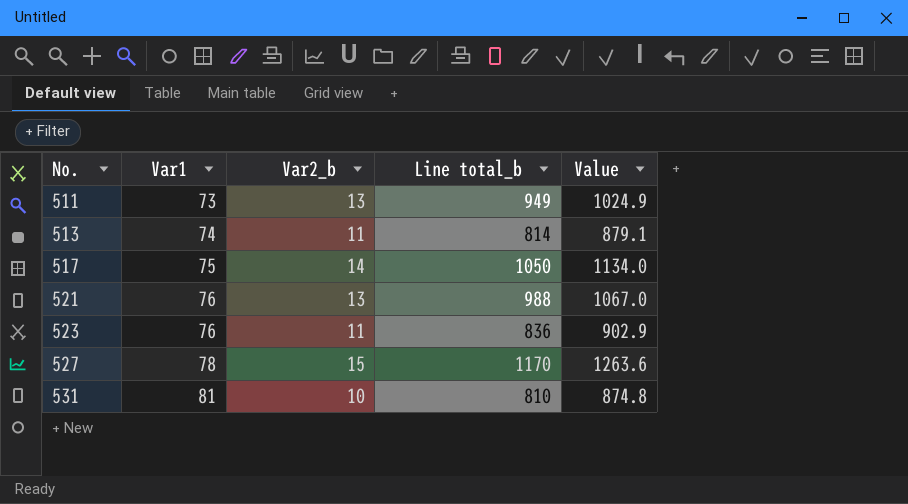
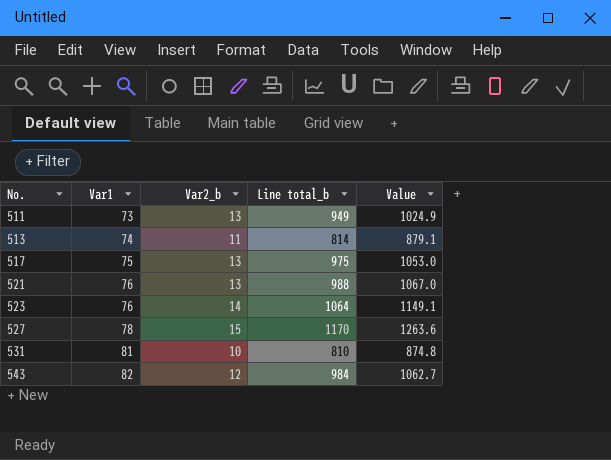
517 | Var2_b: 14 -> 13
517 | Line total_b: 1050 -> 975
517 | Value: 1134.0 -> 1053.0
523 | Var2_b: 11 -> 14
523 | Line total_b: 836 -> 1064
523 | Value: 902.9 -> 1149.1
row 543: none -> 82 | 12 | 984 | 1062.7

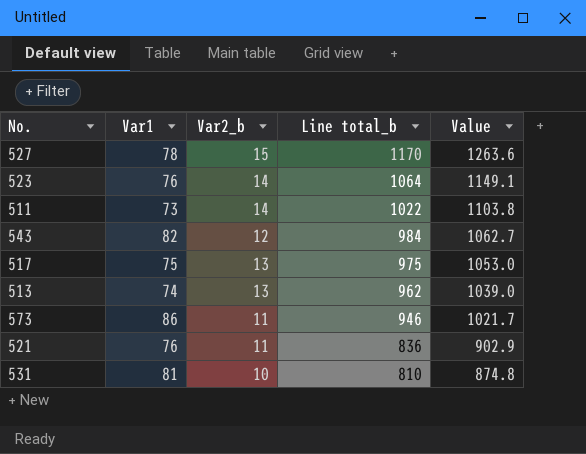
row order: No. ascending -> Line total_b descending
511 | Var2_b: 13 -> 14
511 | Line total_b: 949 -> 1022
511 | Value: 1024.9 -> 1103.8
513 | Var2_b: 11 -> 13
513 | Line total_b: 814 -> 962
513 | Value: 879.1 -> 1039.0
row 573: none -> 86 | 11 | 946 | 1021.7
521 | Var2_b: 13 -> 11
521 | Line total_b: 988 -> 836
521 | Value: 1067.0 -> 902.9

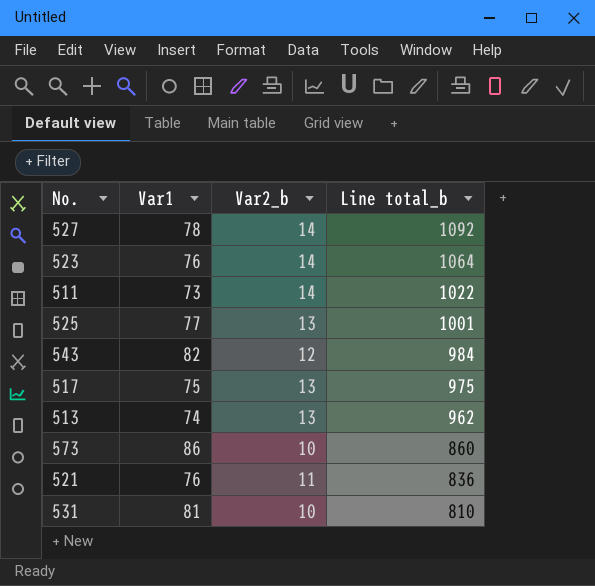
column Value | formula: [Line total_b] * 1.08 -> none
527 | Var2_b: 15 -> 14
527 | Line total_b: 1170 -> 1092
row 525: none -> 77 | 13 | 1001
573 | Var2_b: 11 -> 10
573 | Line total_b: 946 -> 860

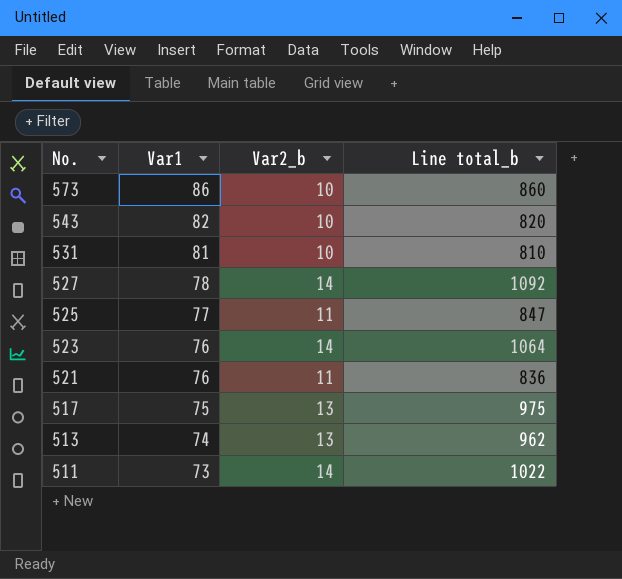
row order: Line total_b descending -> No. descending
543 | Var2_b: 12 -> 10
543 | Line total_b: 984 -> 820
525 | Var2_b: 13 -> 11
525 | Line total_b: 1001 -> 847

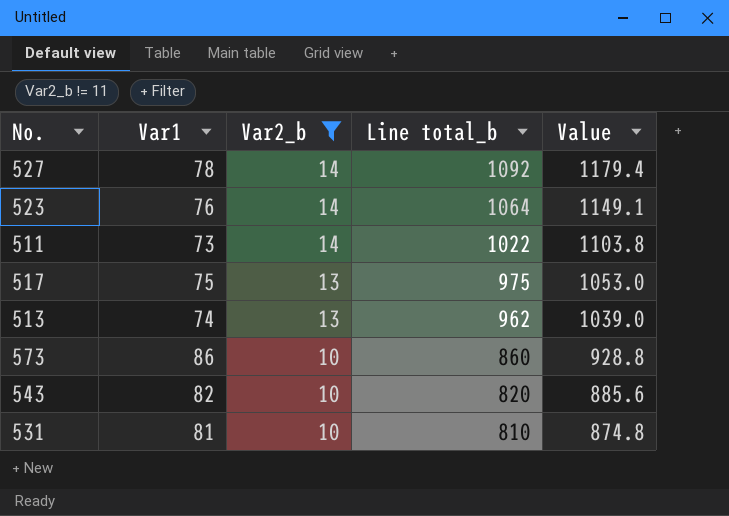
filter: none -> Var2_b != 11
row order: No. descending -> Var2_b descending
column Value | formula: none -> [Line total_b] * 1.08

